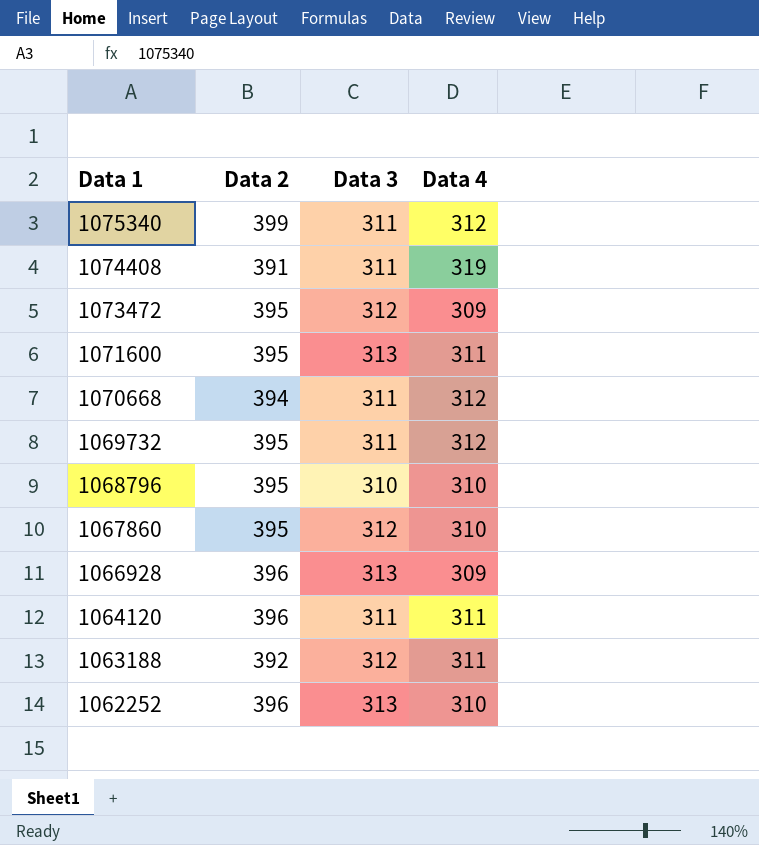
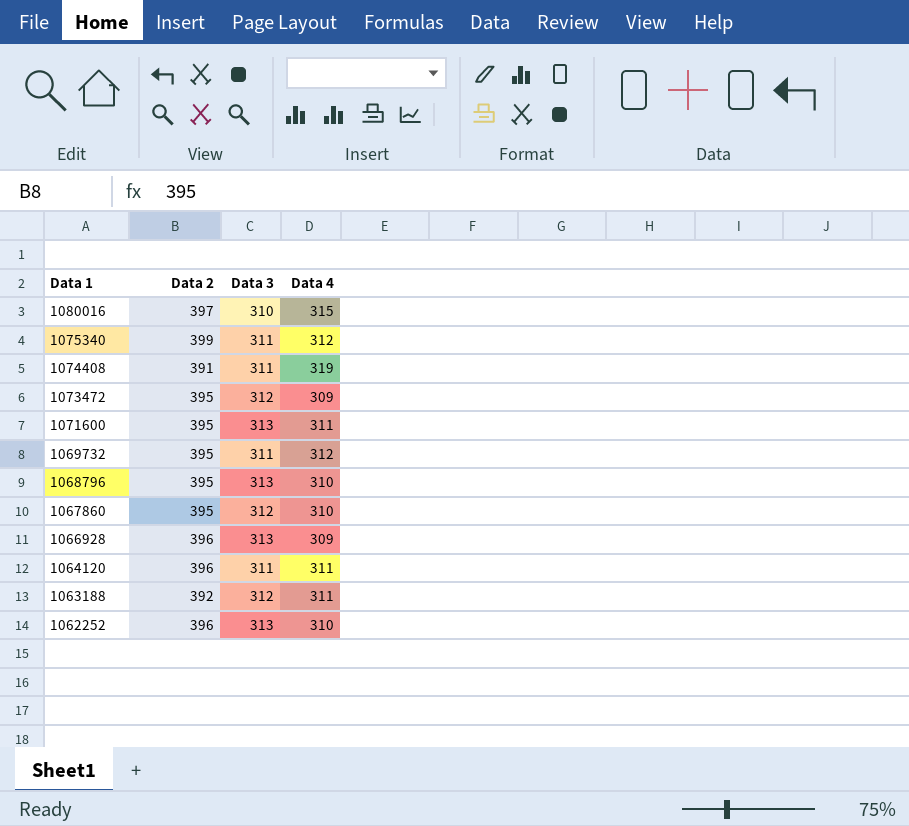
row 1070668: 394 | 311 | 312 -> none
row 1080016: none -> 397 | 310 | 315
1068796 | Data 3: 310 -> 313

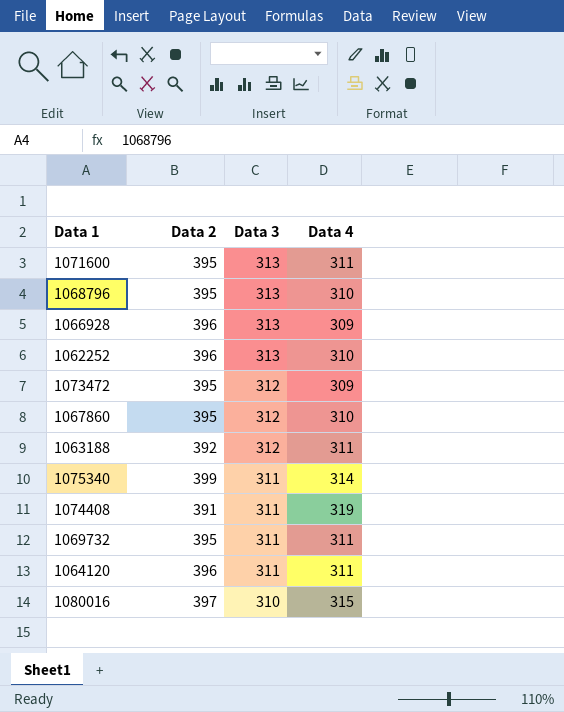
row order: Data 1 descending -> Data 3 descending
1075340 | Data 4: 312 -> 314
1069732 | Data 4: 312 -> 311

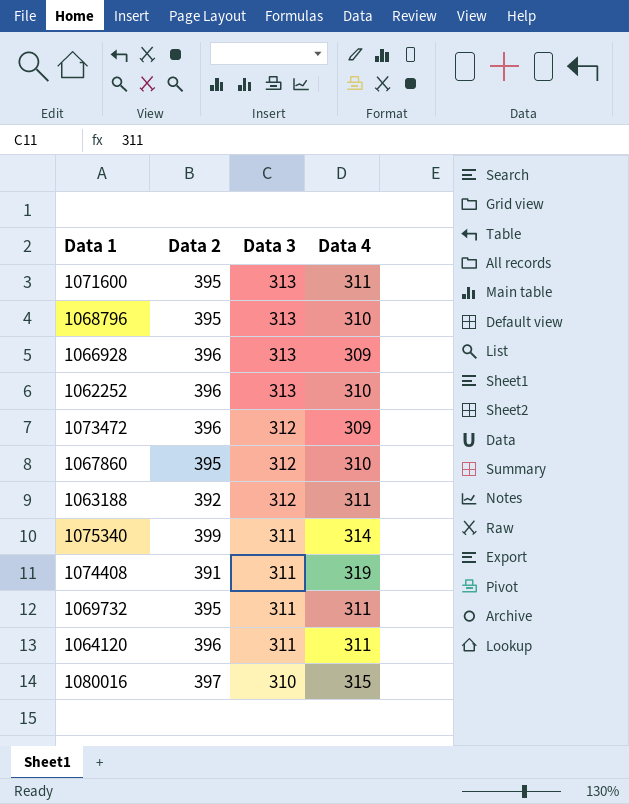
1073472 | Data 2: 395 -> 396

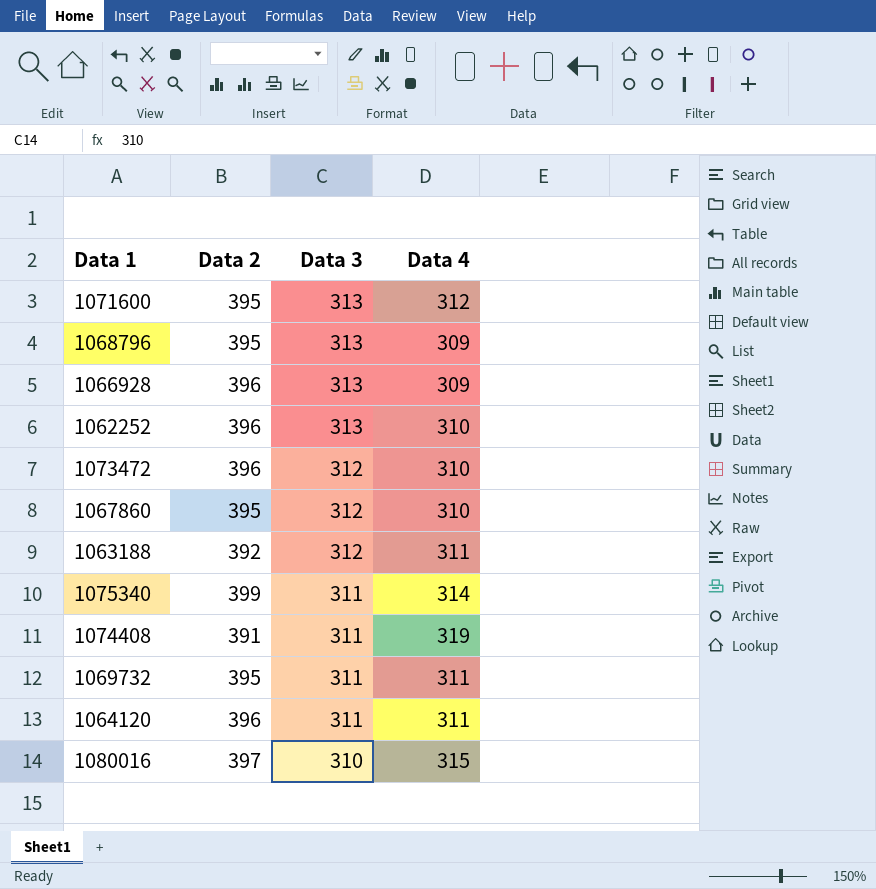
1071600 | Data 4: 311 -> 312
1068796 | Data 4: 310 -> 309
1073472 | Data 4: 309 -> 310

